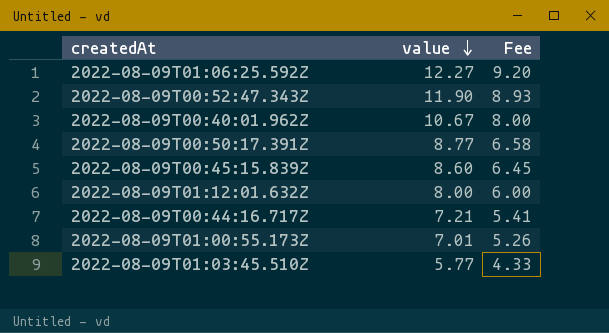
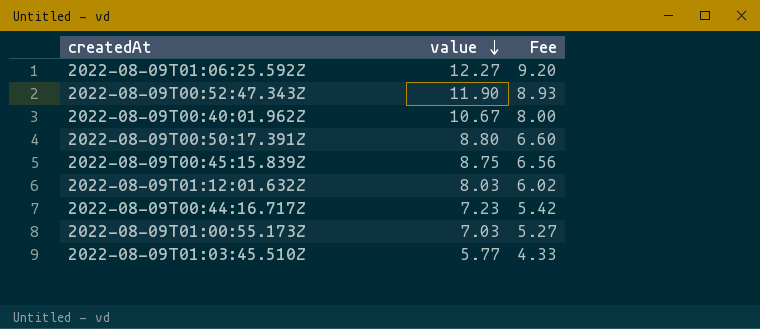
2022-08-09T00:50:17.391Z | value: 8.77 -> 8.80
2022-08-09T00:50:17.391Z | Fee: 6.58 -> 6.60
2022-08-09T00:45:15.839Z | value: 8.60 -> 8.75
2022-08-09T00:45:15.839Z | Fee: 6.45 -> 6.56
2022-08-09T01:12:01.632Z | value: 8.00 -> 8.03
2022-08-09T01:12:01.632Z | Fee: 6.00 -> 6.02
2022-08-09T00:44:16.717Z | value: 7.21 -> 7.23
2022-08-09T00:44:16.717Z | Fee: 5.41 -> 5.42
2022-08-09T01:00:55.173Z | value: 7.01 -> 7.03
2022-08-09T01:00:55.173Z | Fee: 5.26 -> 5.27

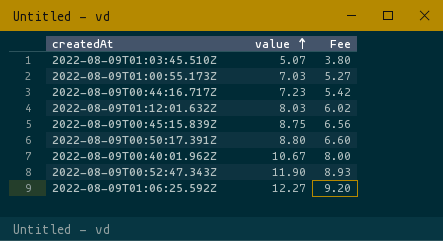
row order: value descending -> value ascending
2022-08-09T01:03:45.510Z | value: 5.77 -> 5.07
2022-08-09T01:03:45.510Z | Fee: 4.33 -> 3.80

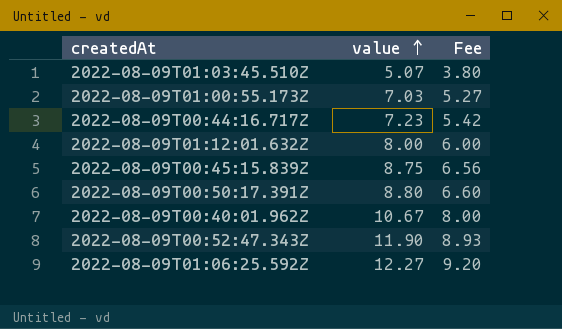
2022-08-09T01:12:01.632Z | value: 8.03 -> 8.00
2022-08-09T01:12:01.632Z | Fee: 6.02 -> 6.00

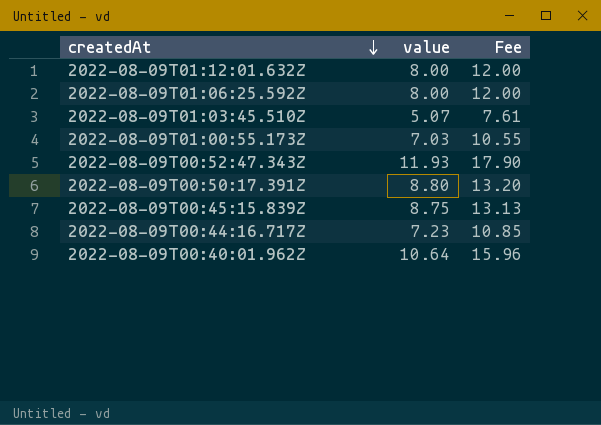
row order: value ascending -> createdAt descending
column Fee | formula: [value] * 0.75 -> [value] * 1.5
2022-08-09T01:06:25.592Z | value: 12.27 -> 8.00
2022-08-09T00:52:47.343Z | value: 11.90 -> 11.93
2022-08-09T00:40:01.962Z | value: 10.67 -> 10.64

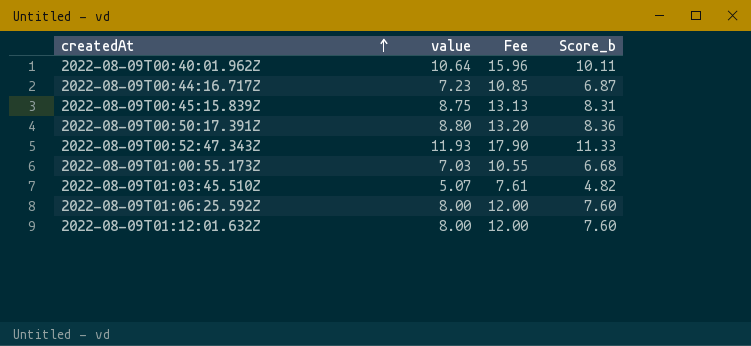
row order: createdAt descending -> createdAt ascending
column Score_b | formula: none -> [value] * 0.95

